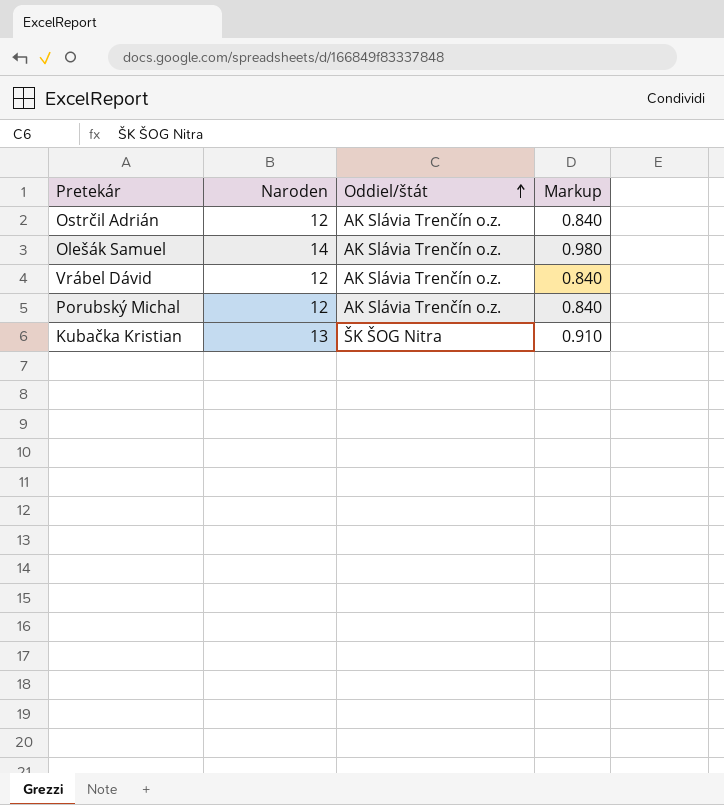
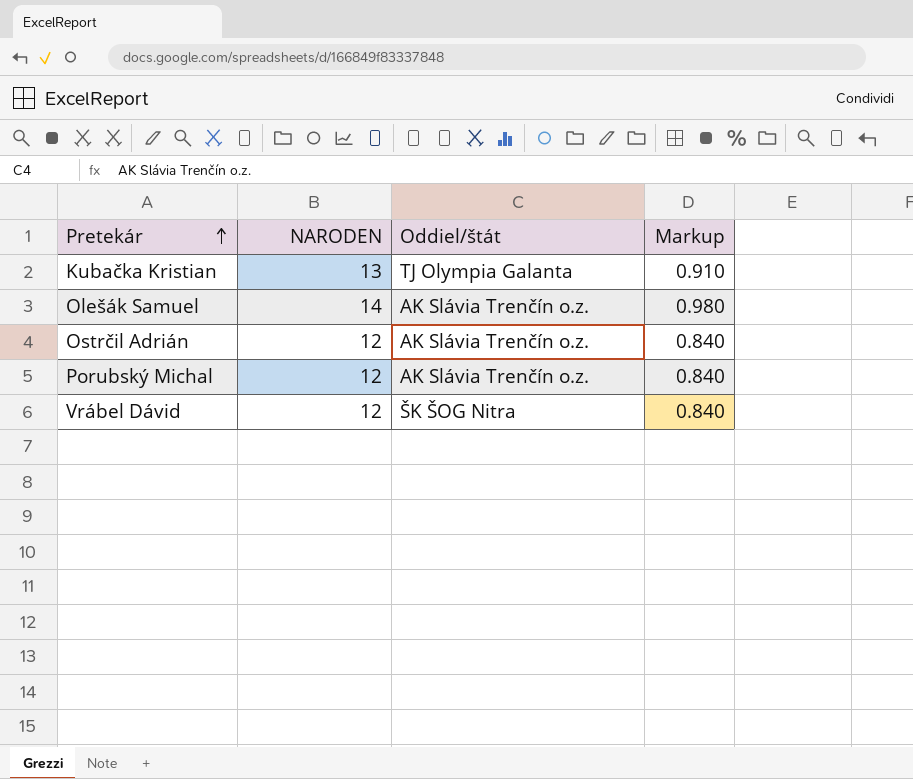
row order: Oddiel/štát ascending -> Pretekár ascending
column name: Naroden -> NARODEN
Kubačka Kristian | Oddiel/štát: ŠK ŠOG Nitra -> TJ Olympia Galanta
Vrábel Dávid | Oddiel/štát: AK Slávia Trenčín o.z. -> ŠK ŠOG Nitra

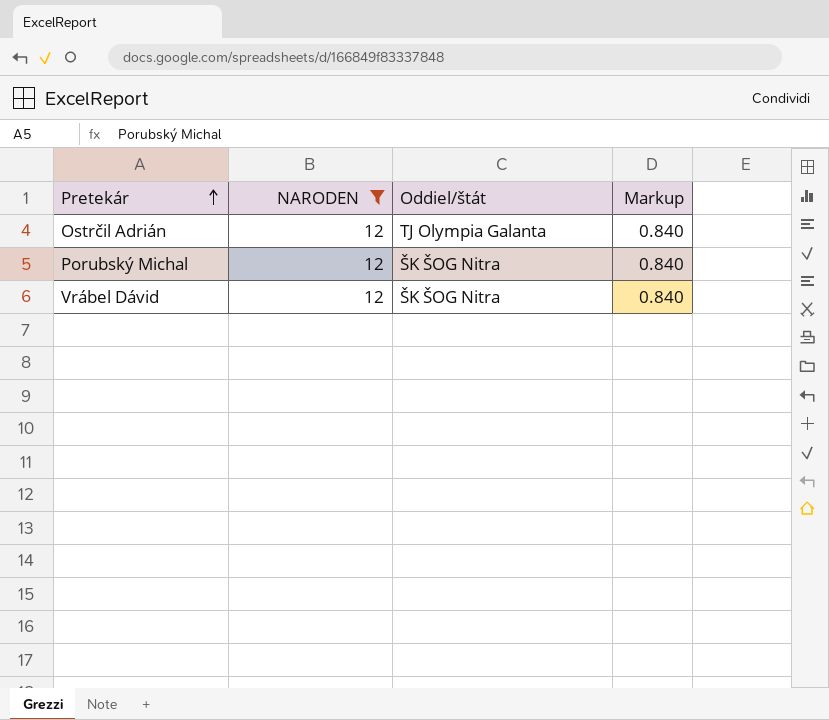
filter: none -> NARODEN = 12
Ostrčil Adrián | Oddiel/štát: AK Slávia Trenčín o.z. -> TJ Olympia Galanta
Porubský Michal | Oddiel/štát: AK Slávia Trenčín o.z. -> ŠK ŠOG Nitra

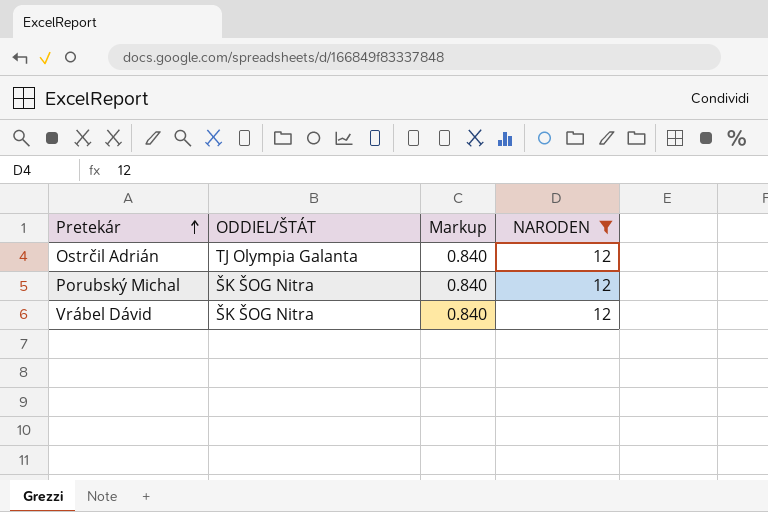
column name: Oddiel/štát -> ODDIEL/ŠTÁT
column NARODEN | position: 2 -> 4

